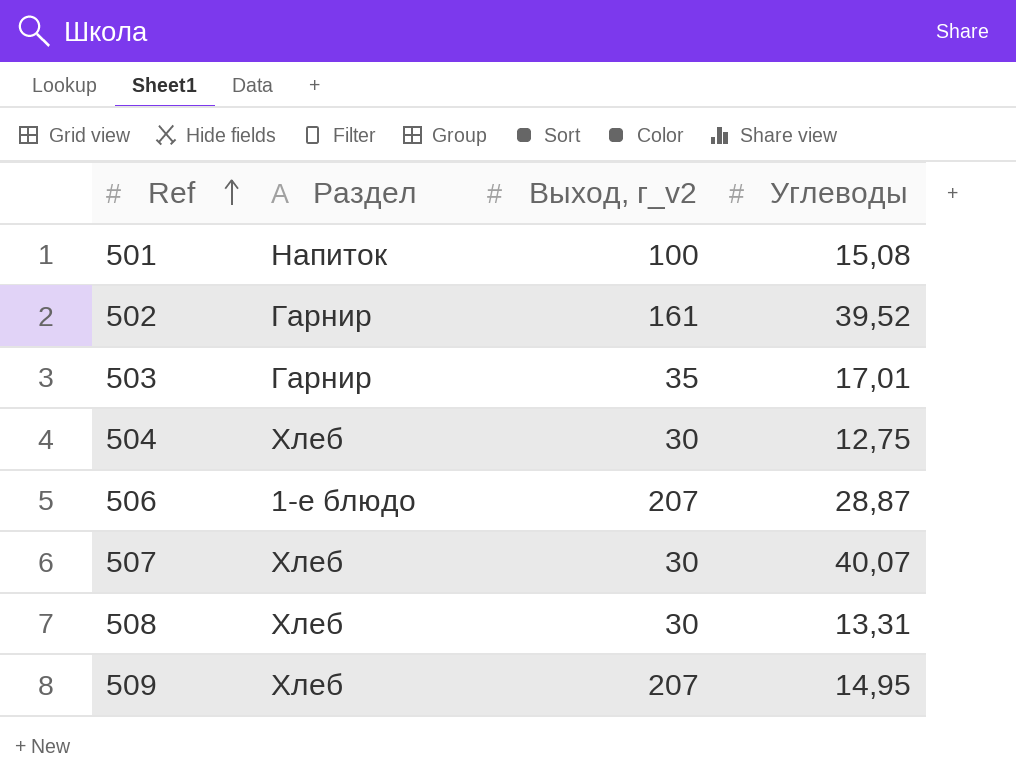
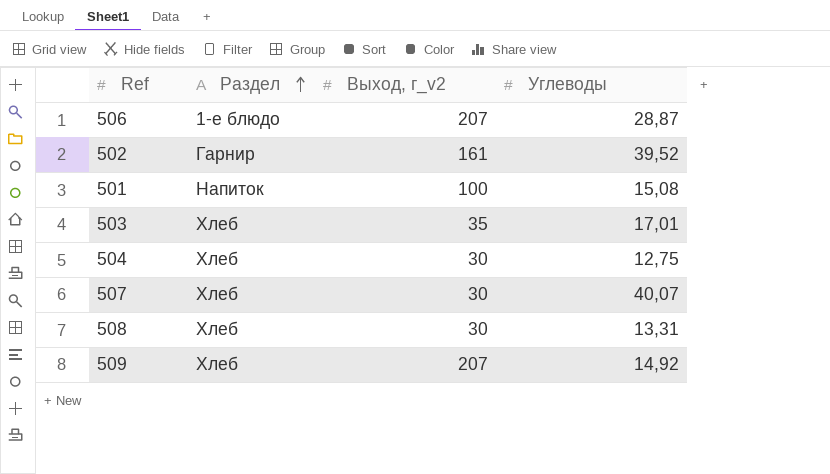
row order: Ref ascending -> Раздел ascending
503 | Раздел: Гарнир -> Хлеб
509 | Углеводы: 14,95 -> 14,92

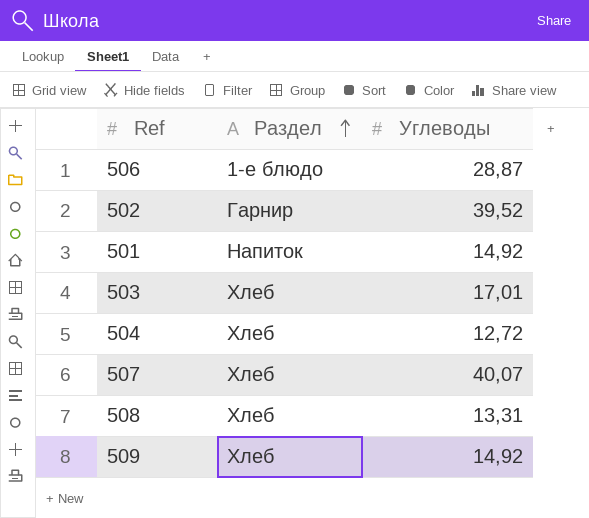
column Выход, г_v2 | position: 3 -> none
501 | Углеводы: 15,08 -> 14,92
504 | Углеводы: 12,75 -> 12,72

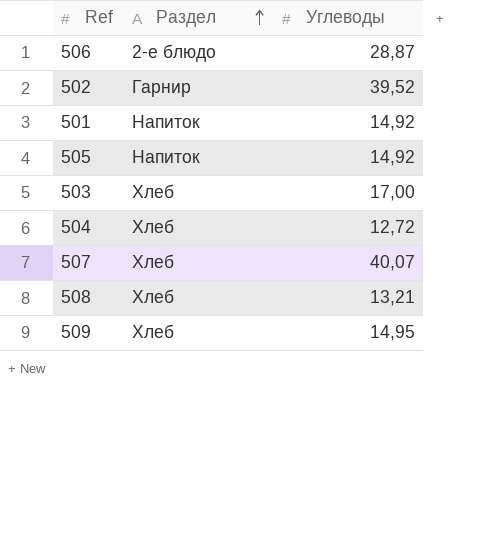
506 | Раздел: 1-е блюдо -> 2-е блюдо
row 505: none -> Напиток | 14,92
503 | Углеводы: 17,01 -> 17,00
508 | Углеводы: 13,31 -> 13,21
509 | Углеводы: 14,92 -> 14,95

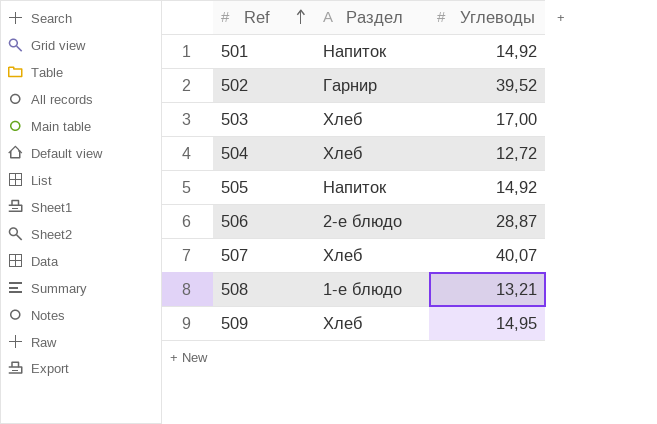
row order: Раздел ascending -> Ref ascending
508 | Раздел: Хлеб -> 1-е блюдо

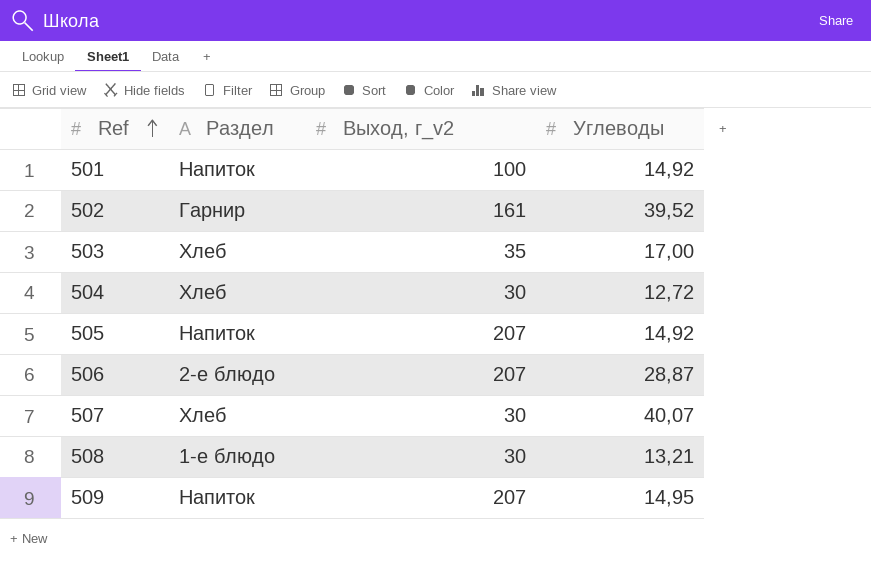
column Выход, г_v2 | position: none -> 3
509 | Раздел: Хлеб -> Напиток

